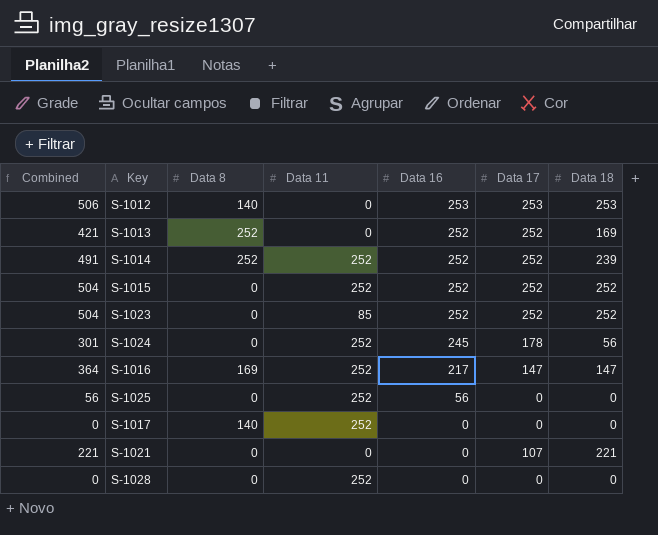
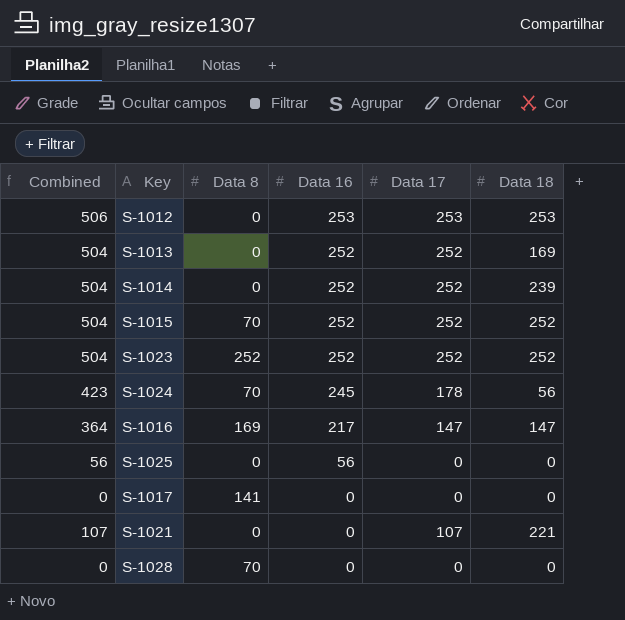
column Data 11 | position: 4 -> none
column Combined | formula: [Data 16] + [Data 18] -> [Data 16] + [Data 17]
S-1012 | Data 8: 140 -> 0
S-1013 | Data 8: 252 -> 0
S-1014 | Data 8: 252 -> 0
S-1015 | Data 8: 0 -> 70
S-1023 | Data 8: 0 -> 252
S-1024 | Data 8: 0 -> 70
S-1017 | Data 8: 140 -> 141
S-1028 | Data 8: 0 -> 70

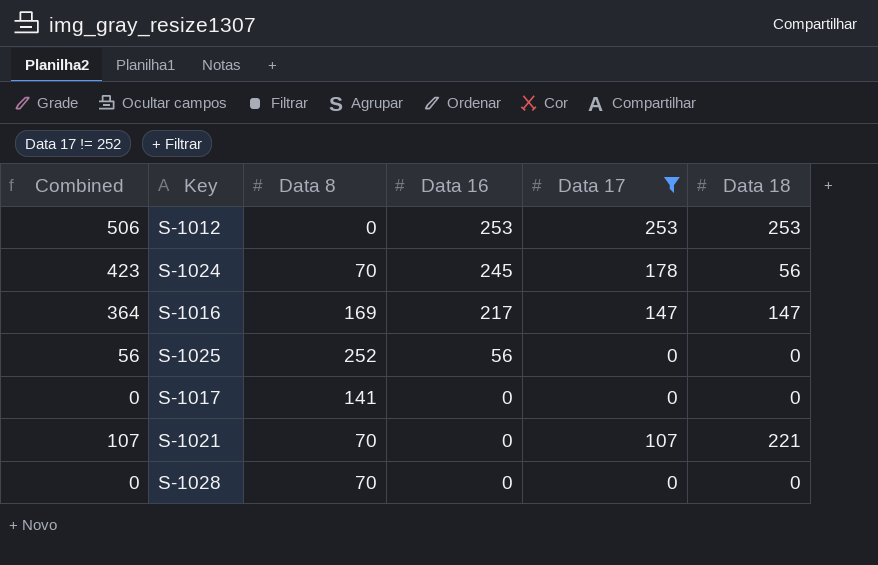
filter: none -> Data 17 != 252
S-1025 | Data 8: 0 -> 252
S-1021 | Data 8: 0 -> 70

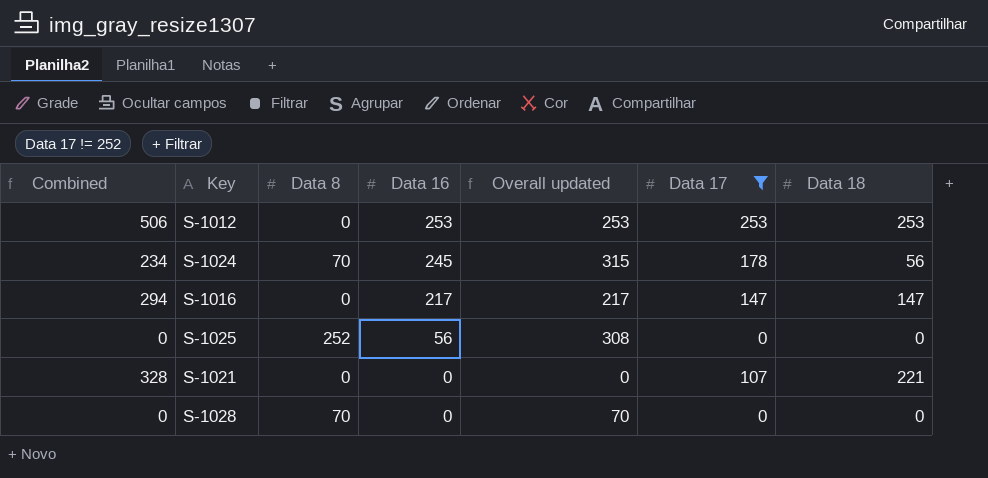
column Combined | formula: [Data 16] + [Data 17] -> [Data 17] + [Data 18]
column Overall updated | formula: none -> [Data 8] + [Data 16]
row S-1017: 0 | 141 | 0 | 0 | 0 -> none
S-1016 | Data 8: 169 -> 0
S-1021 | Data 8: 70 -> 0

